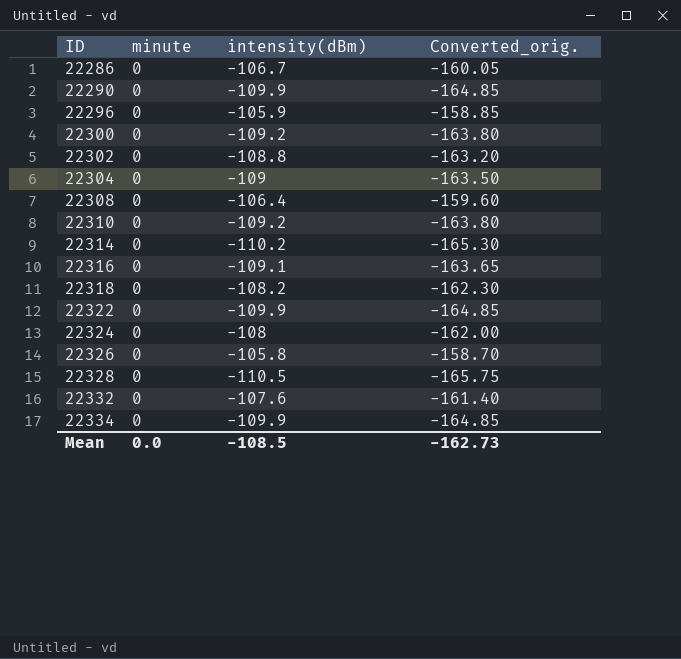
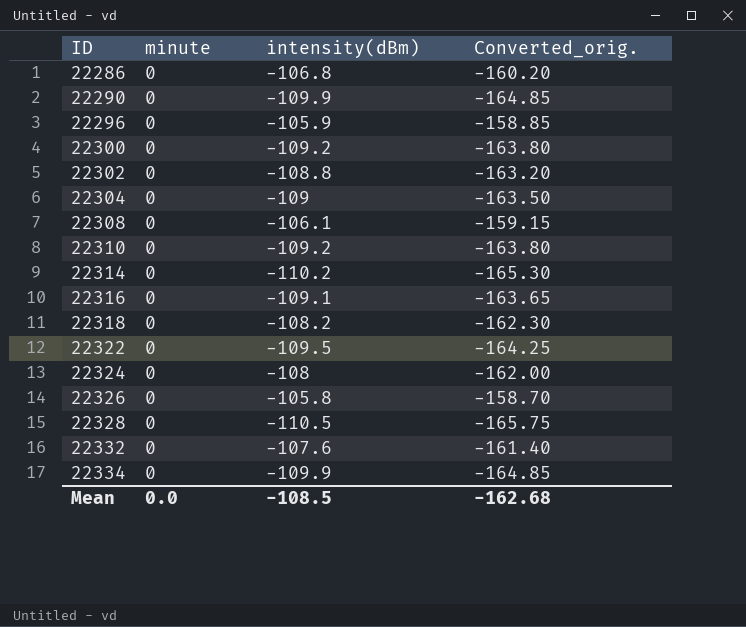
22286 | intensity(dBm): -106.7 -> -106.8
22286 | Converted_orig.: -160.05 -> -160.20
22308 | intensity(dBm): -106.4 -> -106.1
22308 | Converted_orig.: -159.60 -> -159.15
22322 | intensity(dBm): -109.9 -> -109.5
22322 | Converted_orig.: -164.85 -> -164.25
Mean | Converted_orig.: -162.73 -> -162.68

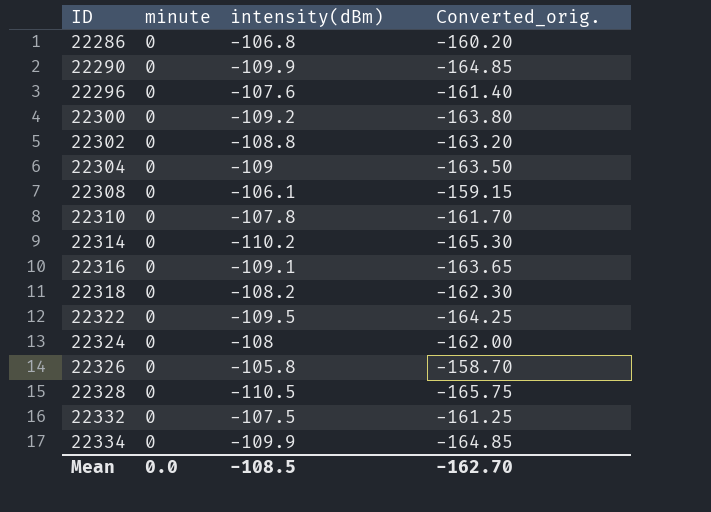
22296 | intensity(dBm): -105.9 -> -107.6
22296 | Converted_orig.: -158.85 -> -161.40
22310 | intensity(dBm): -109.2 -> -107.8
22310 | Converted_orig.: -163.80 -> -161.70
22332 | intensity(dBm): -107.6 -> -107.5
22332 | Converted_orig.: -161.40 -> -161.25
Mean | Converted_orig.: -162.68 -> -162.70

